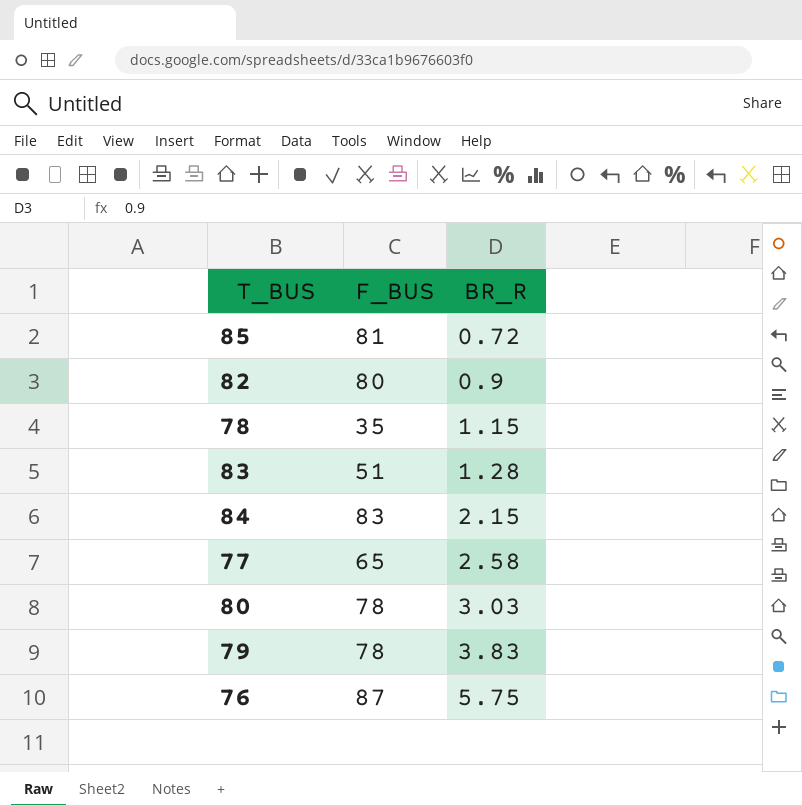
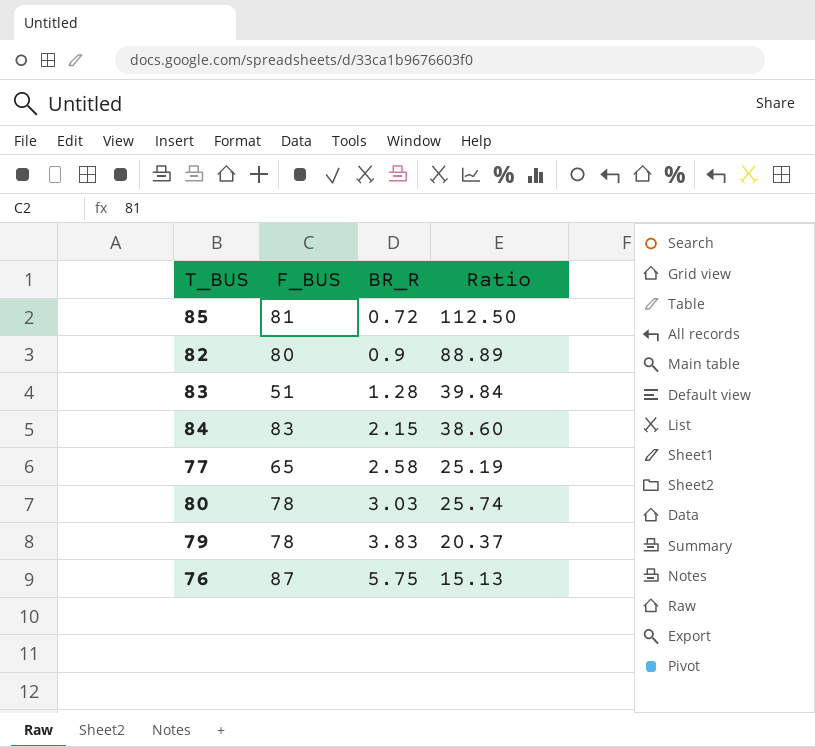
column Ratio | formula: none -> [F_BUS] / [BR_R]
row 78: 35 | 1.15 -> none

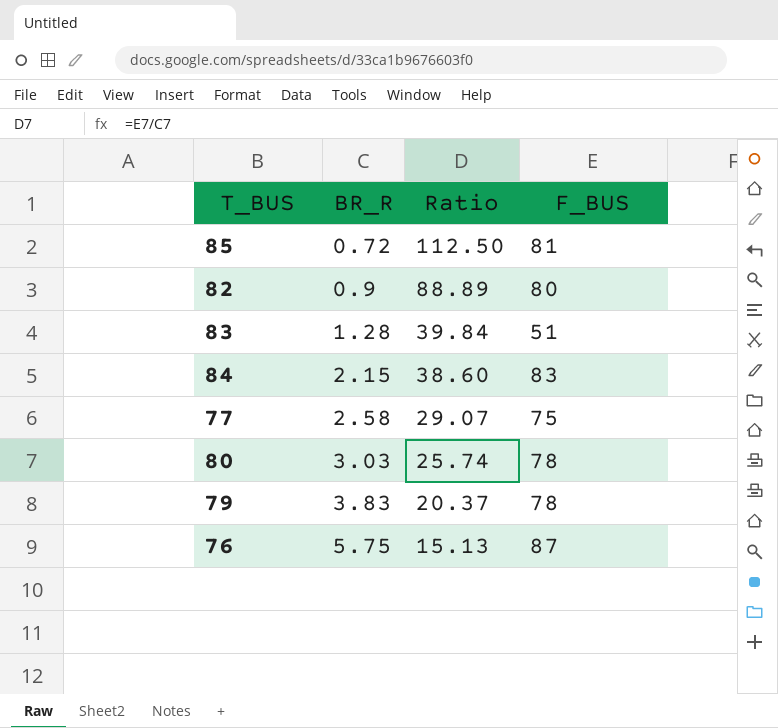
column F_BUS | position: 2 -> 4
77 | Ratio: 25.19 -> 29.07
77 | F_BUS: 65 -> 75

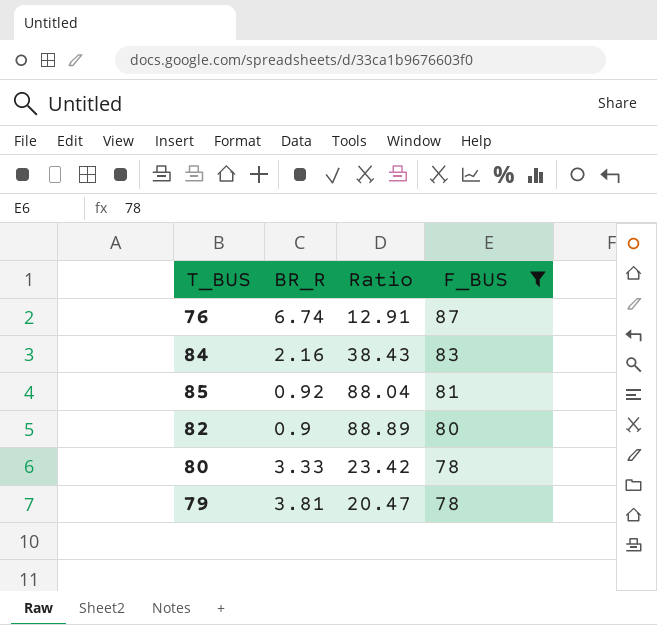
filter: none -> F_BUS >= 78
row order: BR_R ascending -> F_BUS descending
76 | BR_R: 5.75 -> 6.74
76 | Ratio: 15.13 -> 12.91
84 | BR_R: 2.15 -> 2.16
84 | Ratio: 38.60 -> 38.43
85 | BR_R: 0.72 -> 0.92
85 | Ratio: 112.50 -> 88.04
80 | BR_R: 3.03 -> 3.33
80 | Ratio: 25.74 -> 23.42
79 | BR_R: 3.83 -> 3.81
79 | Ratio: 20.37 -> 20.47

